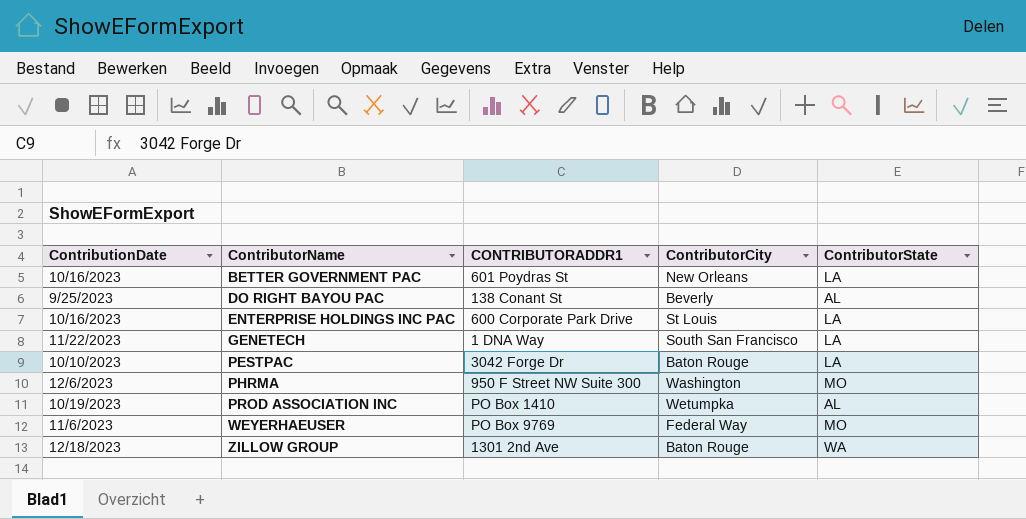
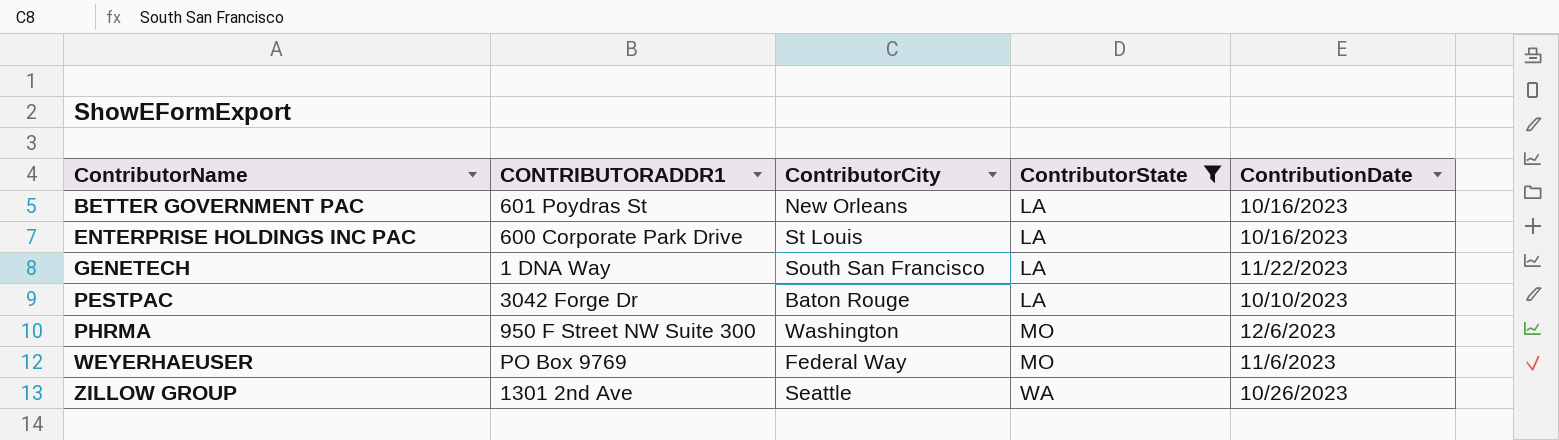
filter: none -> ContributorState != AL
column ContributionDate | position: 1 -> 5
ZILLOW GROUP | ContributorCity: Baton Rouge -> Seattle
ZILLOW GROUP | ContributionDate: 12/18/2023 -> 10/26/2023

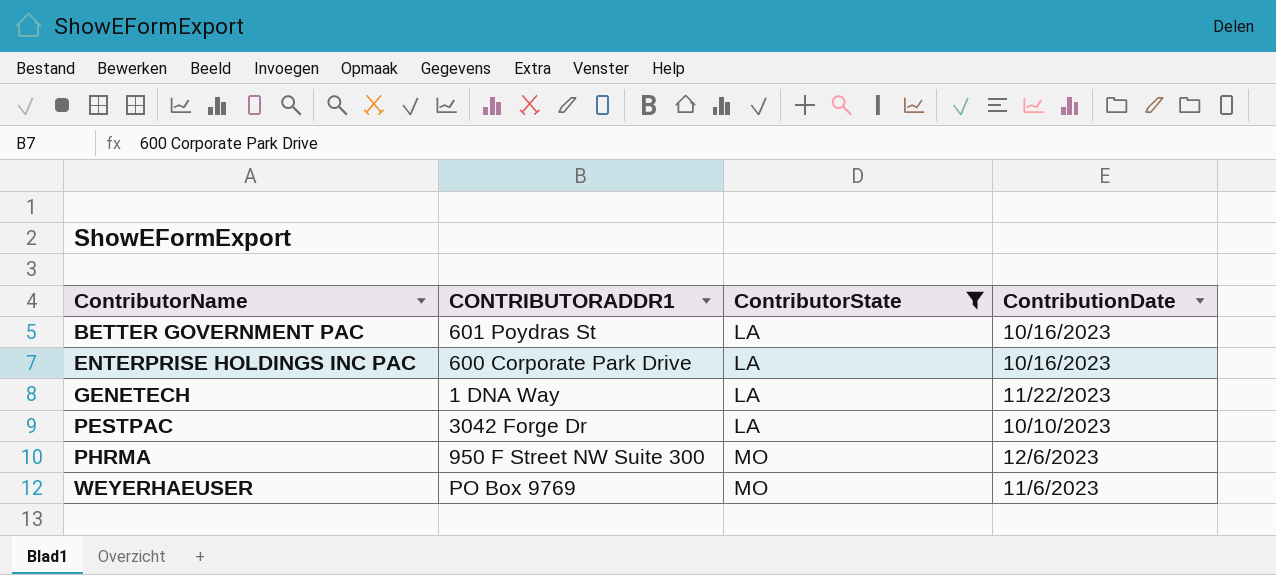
column ContributorCity | position: 3 -> none
row ZILLOW GROUP: 1301 2nd Ave | Seattle | WA | 10/26/2023 -> none

